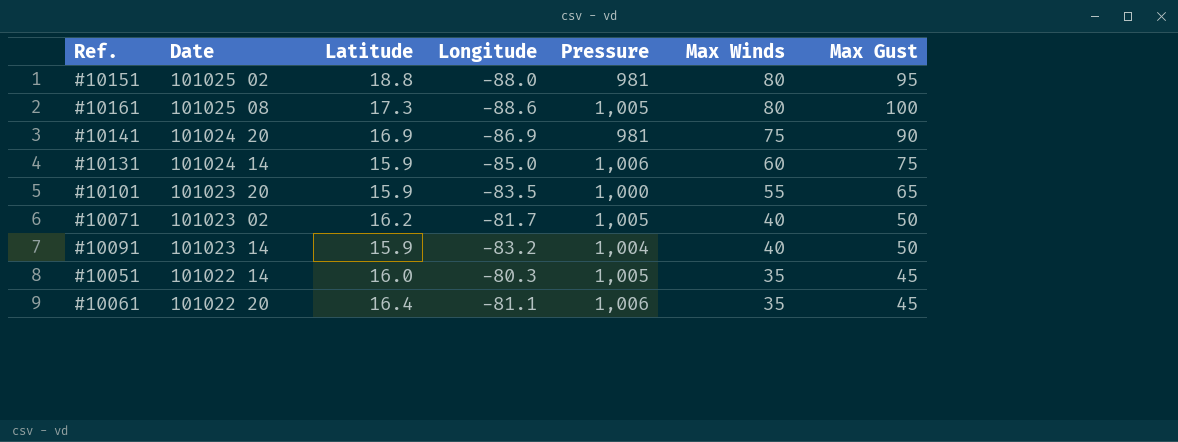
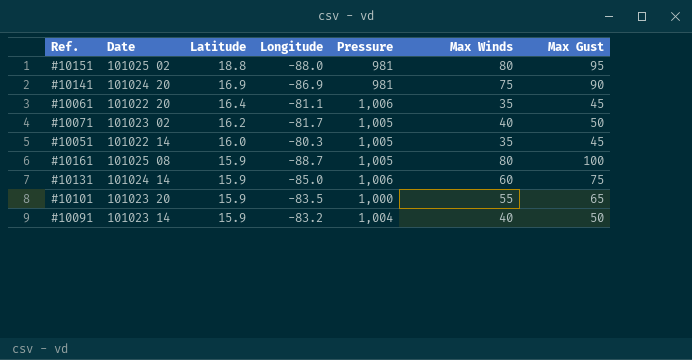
row order: Max Winds descending -> Latitude descending
#10161 | Latitude: 17.3 -> 15.9
#10161 | Longitude: -88.6 -> -88.7

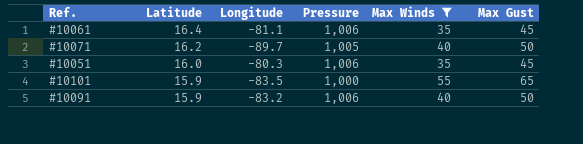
filter: none -> Max Winds <= 55
column Date | position: 2 -> none
#10071 | Longitude: -81.7 -> -89.7
#10051 | Pressure: 1,005 -> 1,006
#10091 | Pressure: 1,004 -> 1,006

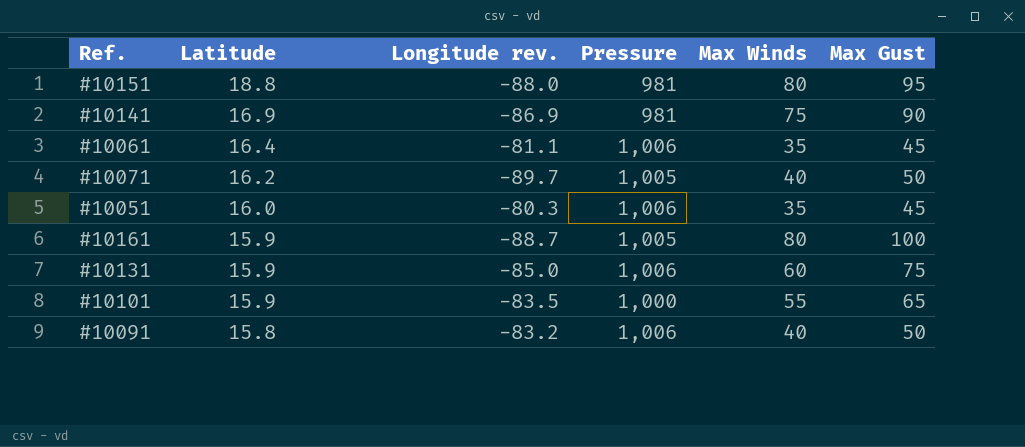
filter: Max Winds <= 55 -> none
column name: Longitude -> Longitude rev.
#10091 | Latitude: 15.9 -> 15.8

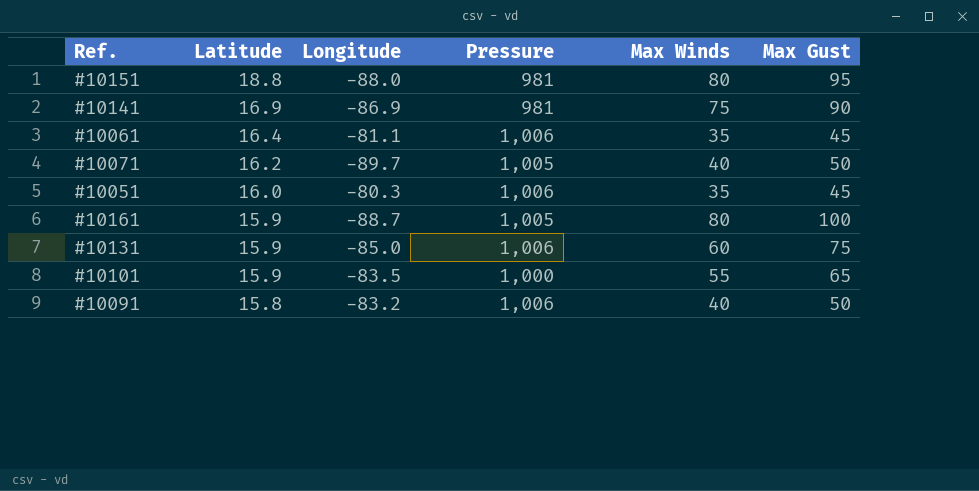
column name: Longitude rev. -> Longitude

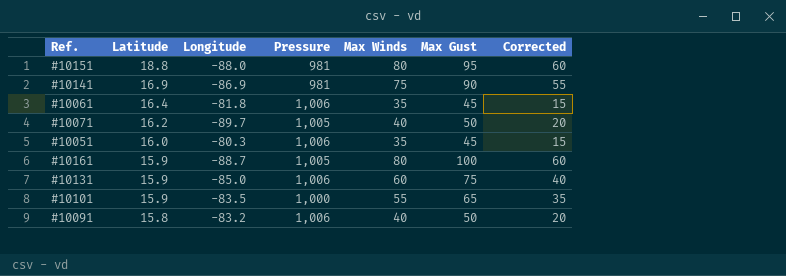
column Corrected | formula: none -> [Max Winds] - 20
#10061 | Longitude: -81.1 -> -81.8

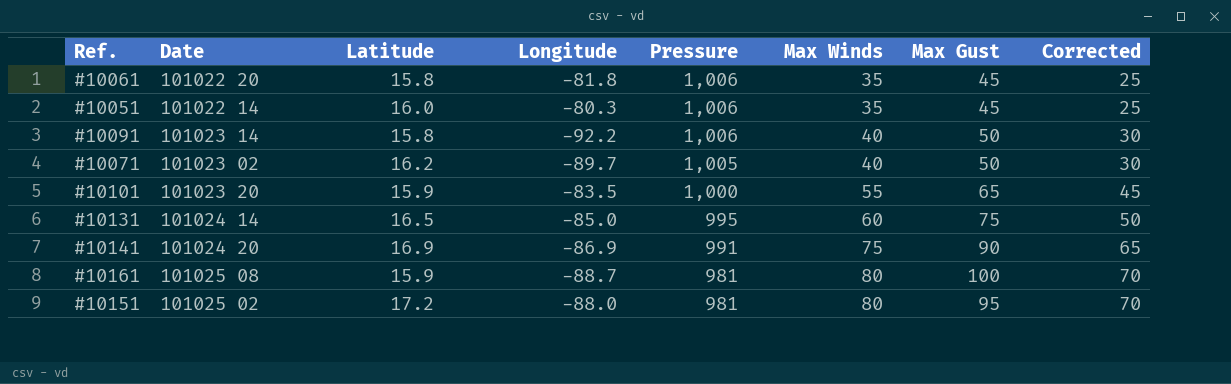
row order: Latitude descending -> Pressure descending
column Date | position: none -> 2
column Corrected | formula: [Max Winds] - 20 -> [Max Winds] - 10
#10061 | Latitude: 16.4 -> 15.8
#10091 | Longitude: -83.2 -> -92.2
#10131 | Latitude: 15.9 -> 16.5
#10131 | Pressure: 1,006 -> 995
#10141 | Pressure: 981 -> 991
#10161 | Pressure: 1,005 -> 981
#10151 | Latitude: 18.8 -> 17.2

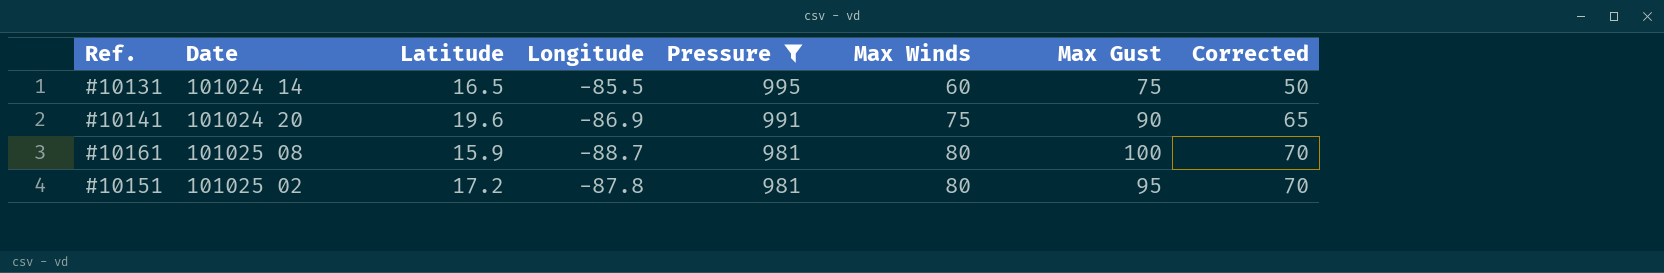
filter: none -> Pressure <= 995
#10131 | Longitude: -85.0 -> -85.5
#10141 | Latitude: 16.9 -> 19.6
#10151 | Longitude: -88.0 -> -87.8

